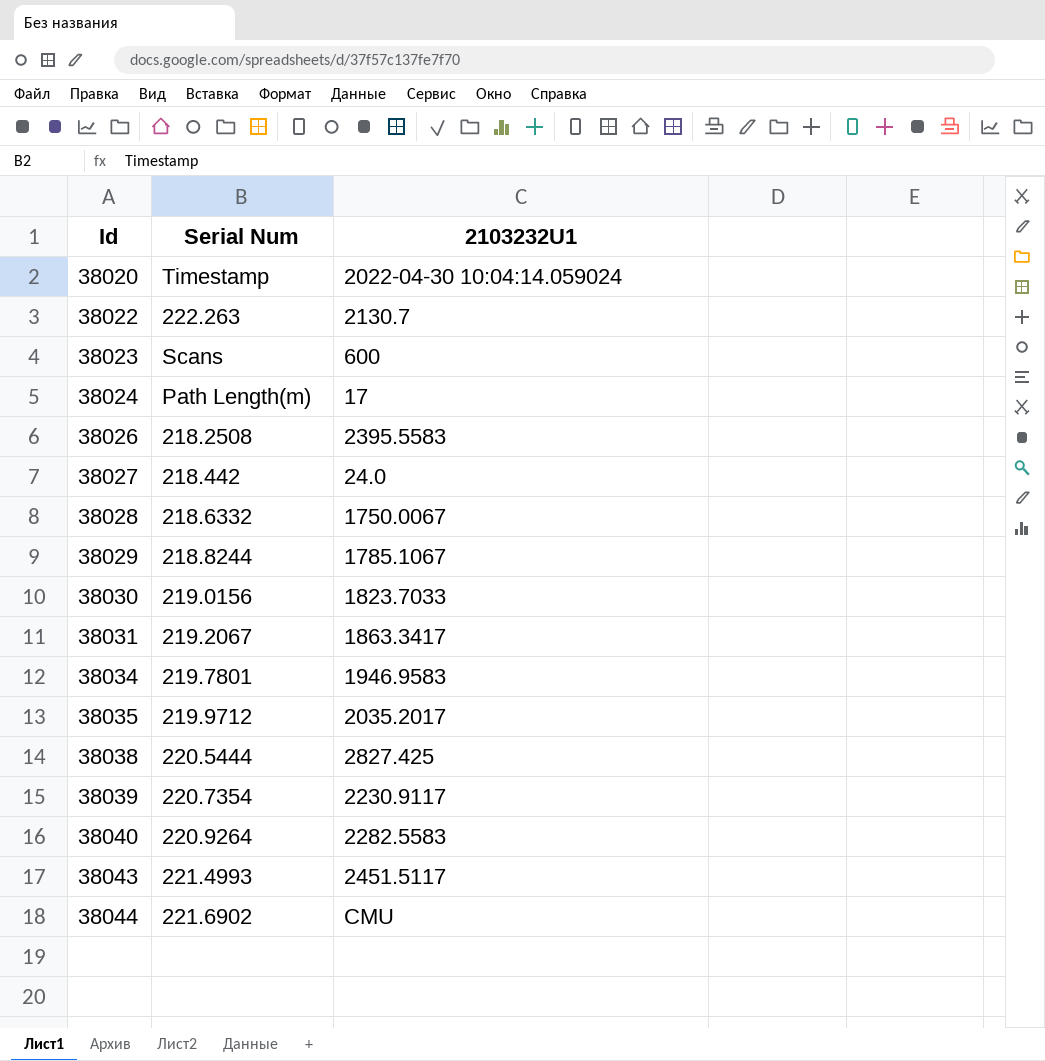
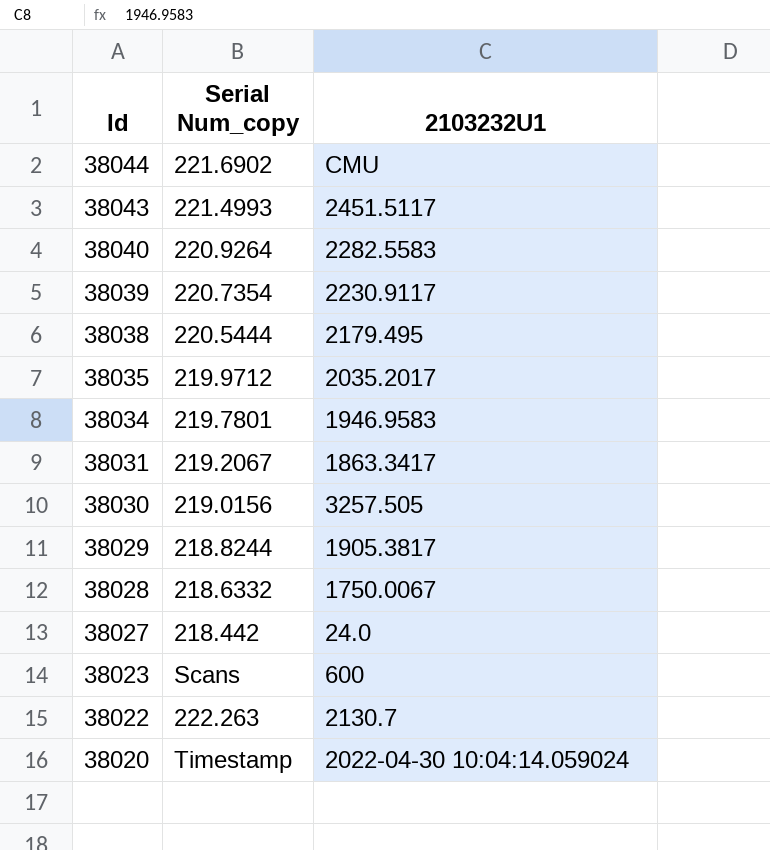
row order: Id ascending -> Id descending
column name: Serial Num -> Serial Num_copy
row 38024: Path Length(m) | 17 -> none
row 38026: 218.2508 | 2395.5583 -> none
38038 | 2103232U1: 2827.425 -> 2179.495
38030 | 2103232U1: 1823.7033 -> 3257.505
38029 | 2103232U1: 1785.1067 -> 1905.3817

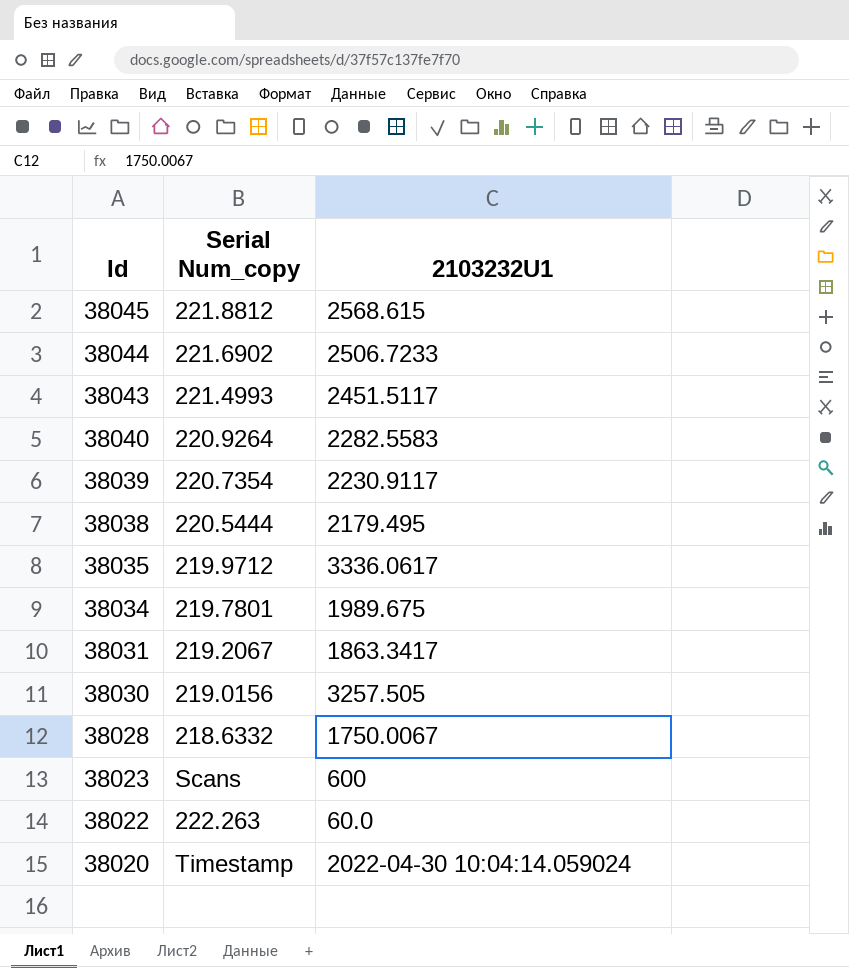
row 38029: 218.8244 | 1905.3817 -> none
row 38027: 218.442 | 24.0 -> none
row 38045: none -> 221.8812 | 2568.615
38044 | 2103232U1: CMU -> 2506.7233
38035 | 2103232U1: 2035.2017 -> 3336.0617
38034 | 2103232U1: 1946.9583 -> 1989.675
38022 | 2103232U1: 2130.7 -> 60.0

